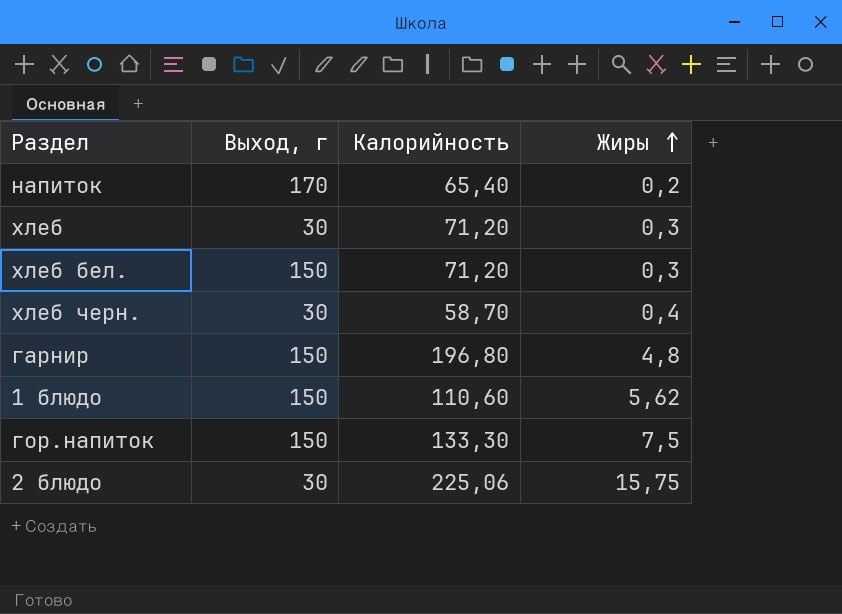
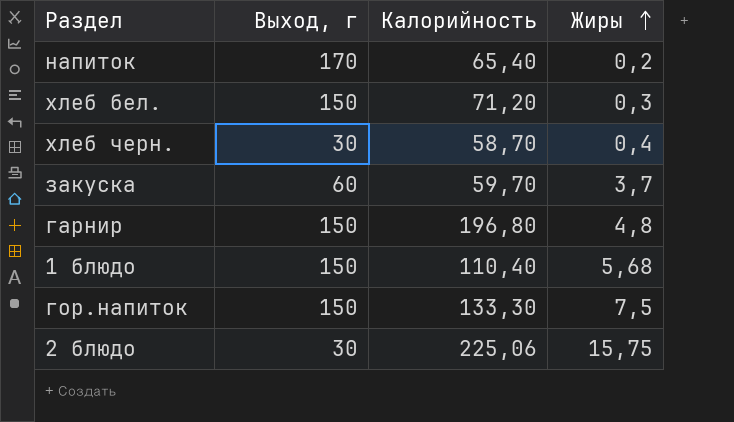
row хлеб: 30 | 71,20 | 0,3 -> none
row закуска: none -> 60 | 59,70 | 3,7
1 блюдо | Калорийность: 110,60 -> 110,40
1 блюдо | Жиры: 5,62 -> 5,68

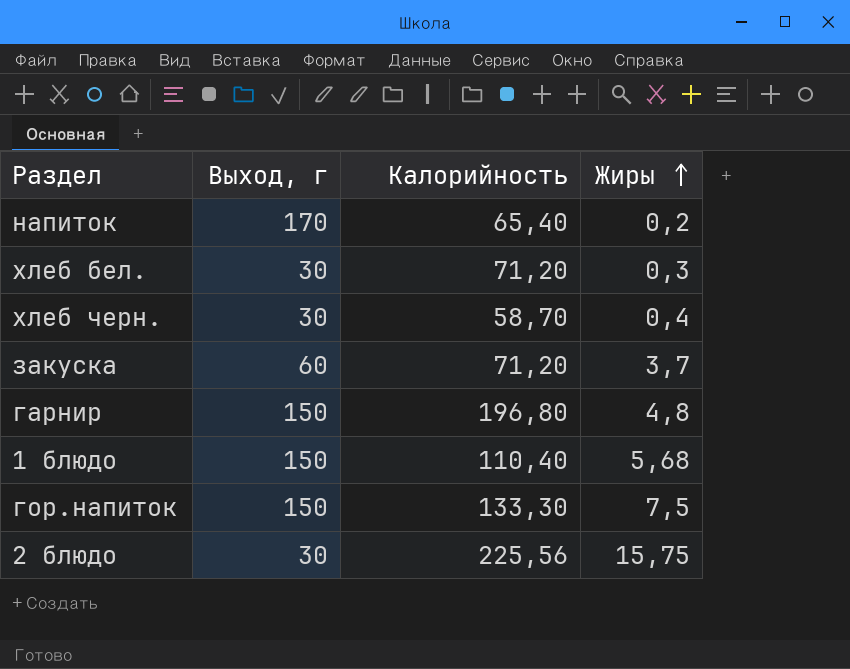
хлеб бел. | Выход, г: 150 -> 30
закуска | Калорийность: 59,70 -> 71,20
2 блюдо | Калорийность: 225,06 -> 225,56

